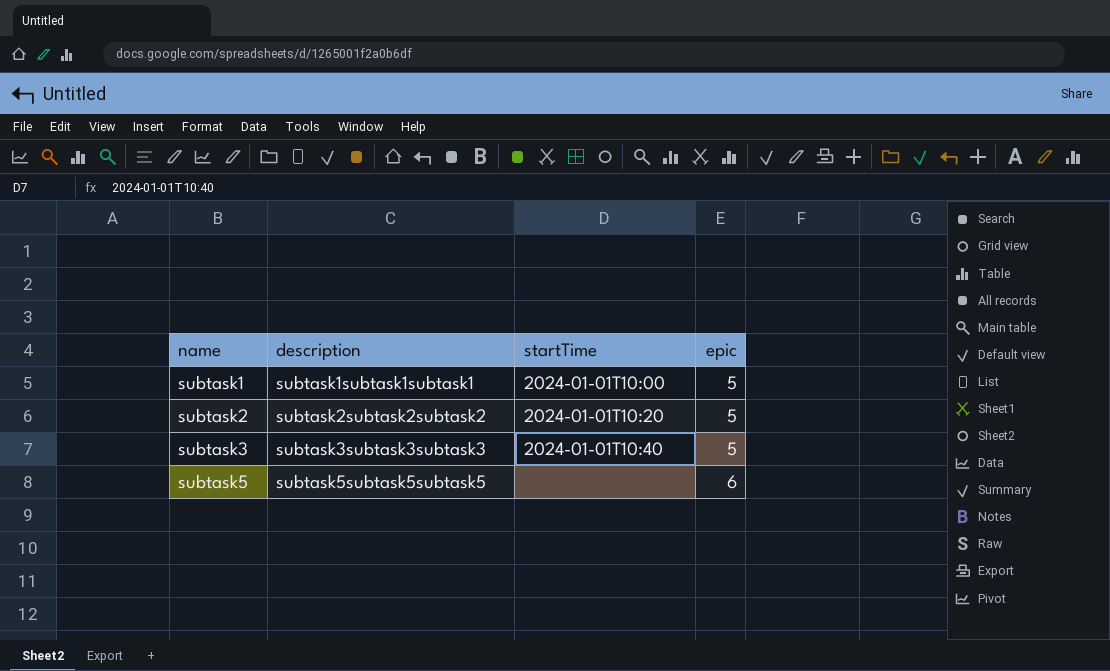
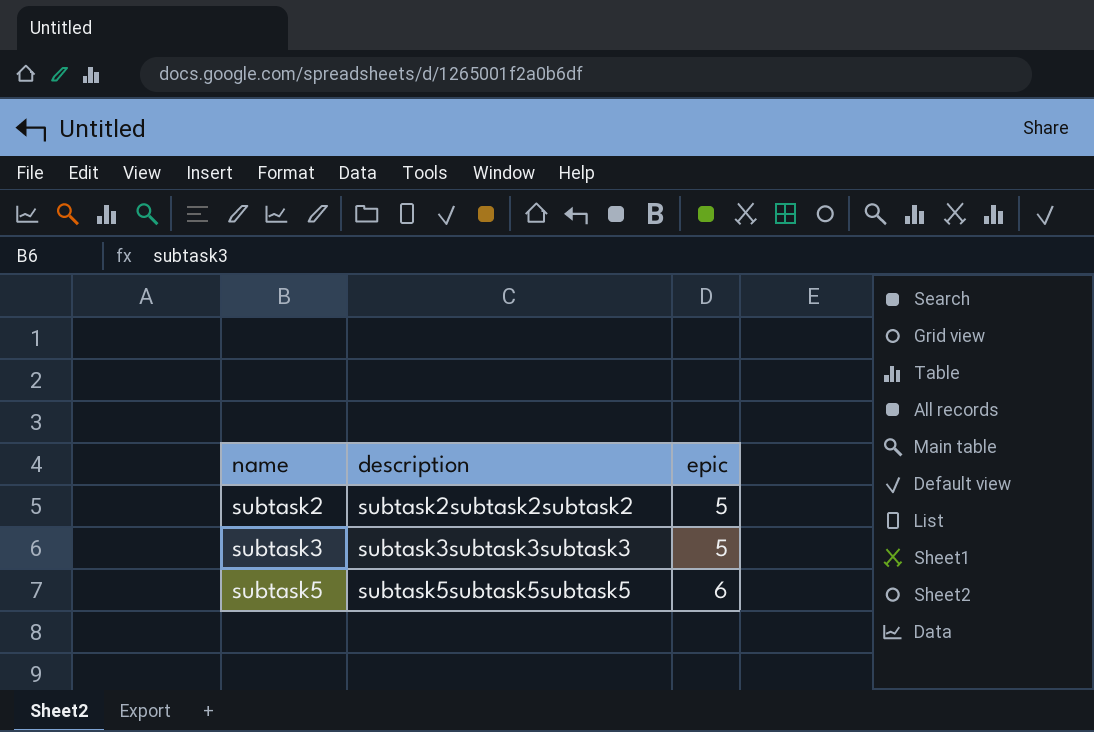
column startTime | position: 3 -> none
row subtask1: subtask1subtask1subtask1 | 2024-01-01T10:00 | 5 -> none

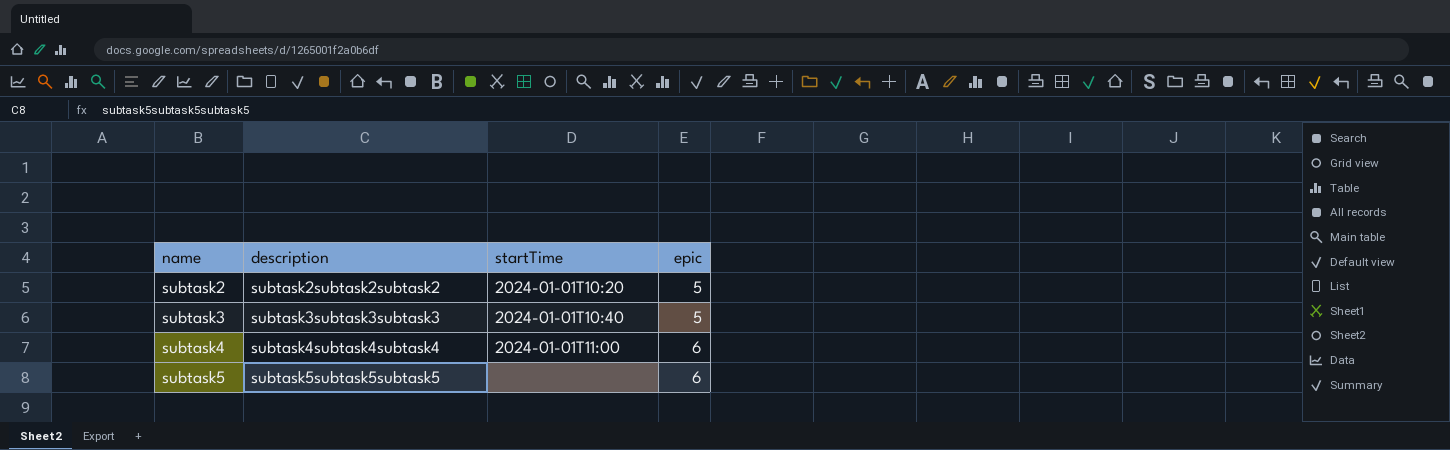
column startTime | position: none -> 3
row subtask4: none -> subtask4subtask4subtask4 | 2024-01-01T11:00 | 6

